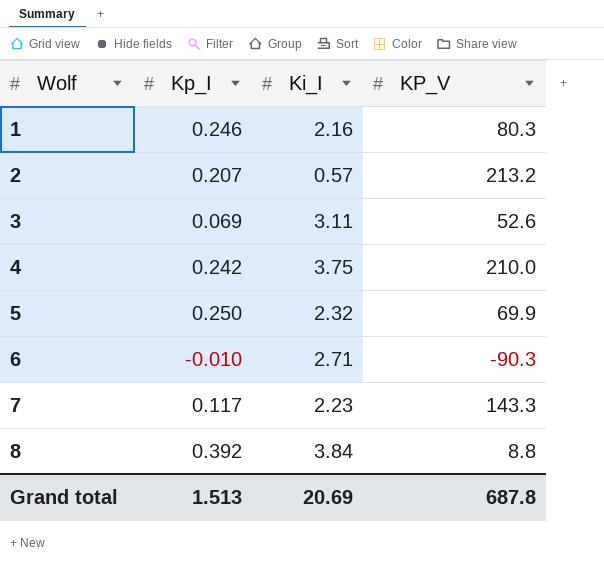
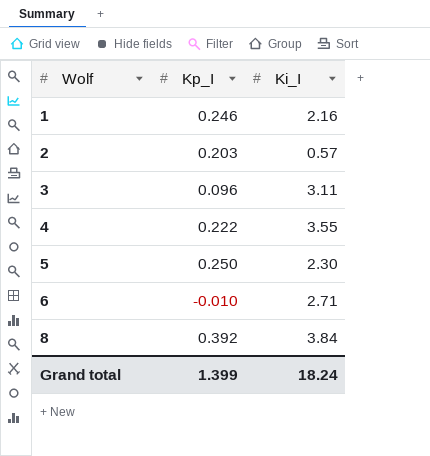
column KP_V | position: 4 -> none
row 7: 0.117 | 2.23 | 143.3 -> none
2 | Kp_I: 0.207 -> 0.203
3 | Kp_I: 0.069 -> 0.096
4 | Kp_I: 0.242 -> 0.222
4 | Ki_I: 3.75 -> 3.55
5 | Ki_I: 2.32 -> 2.30
Grand total | Kp_I: 1.513 -> 1.399
Grand total | Ki_I: 20.69 -> 18.24

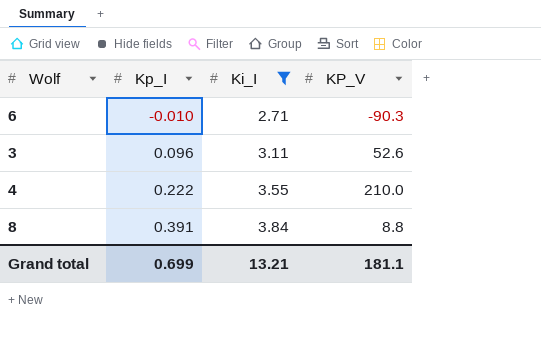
filter: none -> Ki_I >= 2.71
row order: Wolf ascending -> Kp_I ascending
column KP_V | position: none -> 4
8 | Kp_I: 0.392 -> 0.391
Grand total | Kp_I: 1.399 -> 0.699
Grand total | Ki_I: 18.24 -> 13.21

